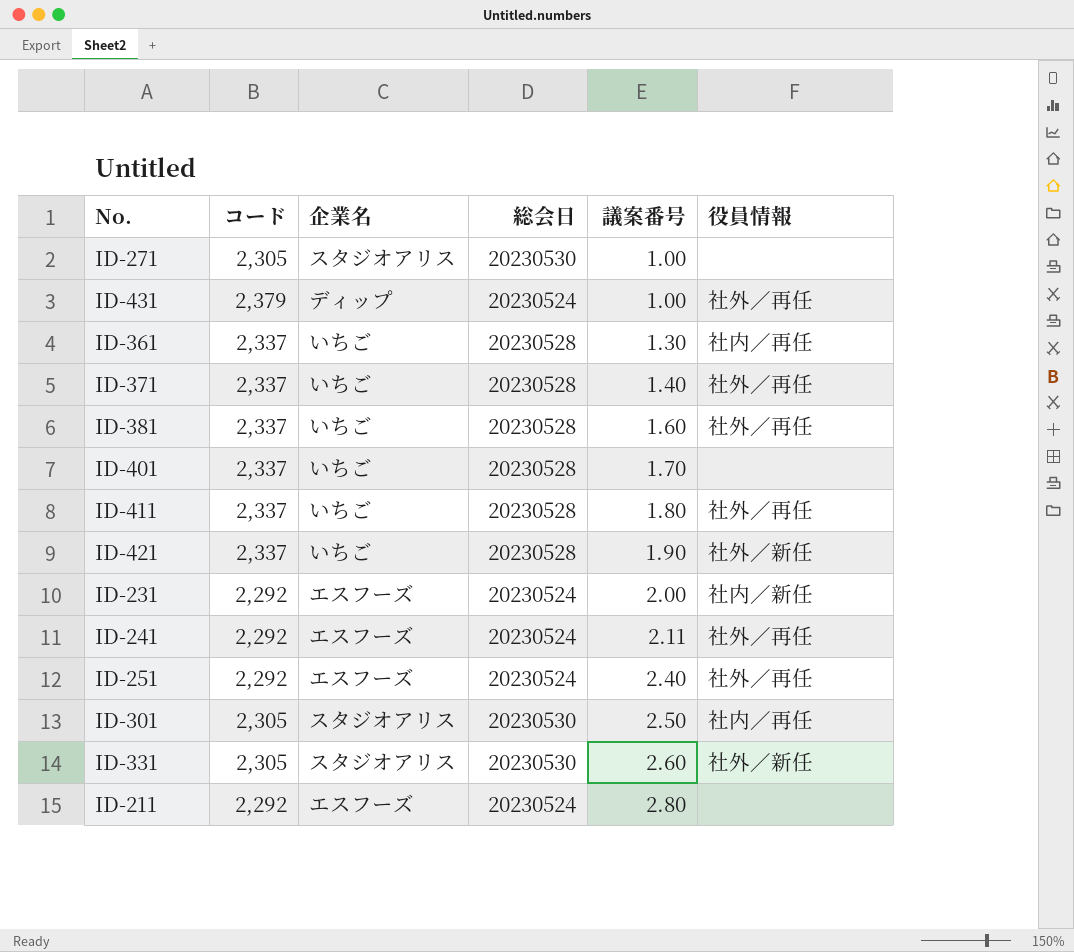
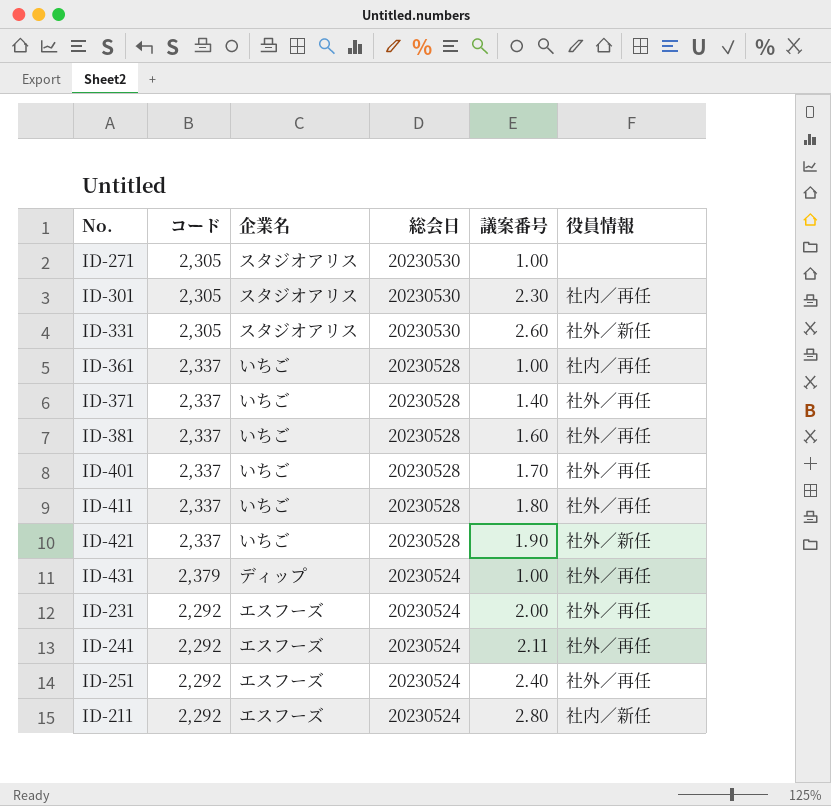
row order: 議案番号 ascending -> 総会日 descending
ID-301 | 議案番号: 2.50 -> 2.30
ID-361 | 議案番号: 1.30 -> 1.00
ID-401 | 役員情報: none -> 社外／再任
ID-231 | 役員情報: 社内／新任 -> 社外／再任
ID-211 | 役員情報: none -> 社内／新任

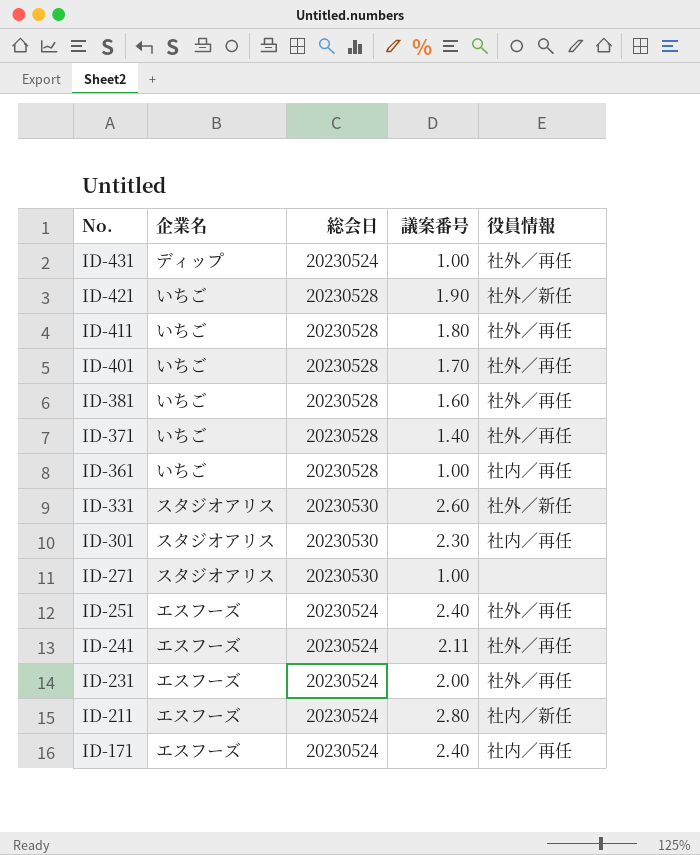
row order: 総会日 descending -> No. descending
column コード | position: 2 -> none
row ID-171: none -> エスフーズ | 20230524 | 2.40 | 社内／再任

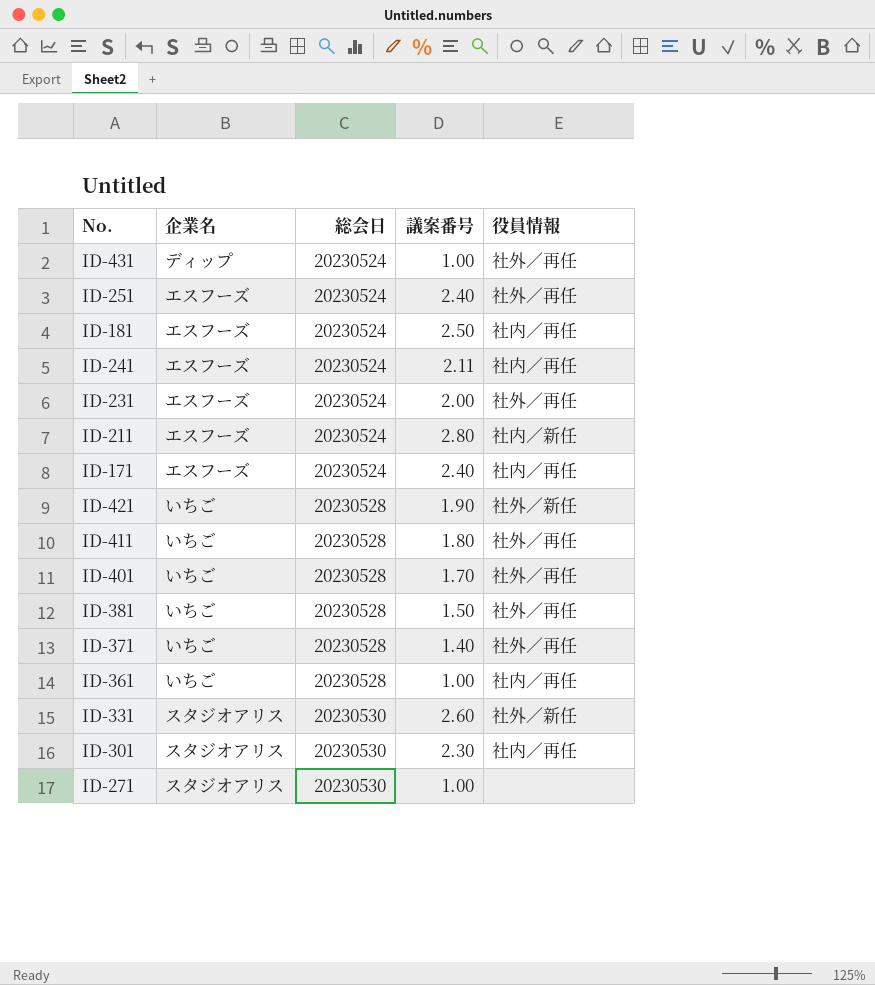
row order: No. descending -> 総会日 ascending
row ID-181: none -> エスフーズ | 20230524 | 2.50 | 社内／再任
ID-241 | 役員情報: 社外／再任 -> 社内／再任
ID-381 | 議案番号: 1.60 -> 1.50

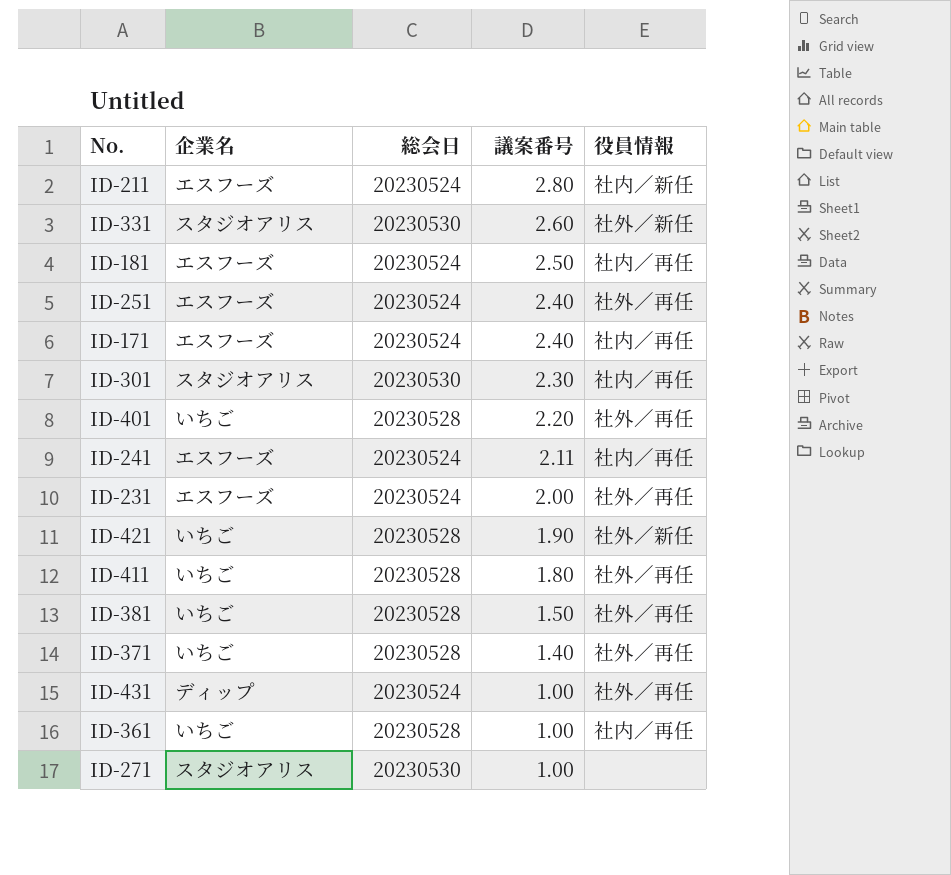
row order: 総会日 ascending -> 議案番号 descending
ID-401 | 議案番号: 1.70 -> 2.20

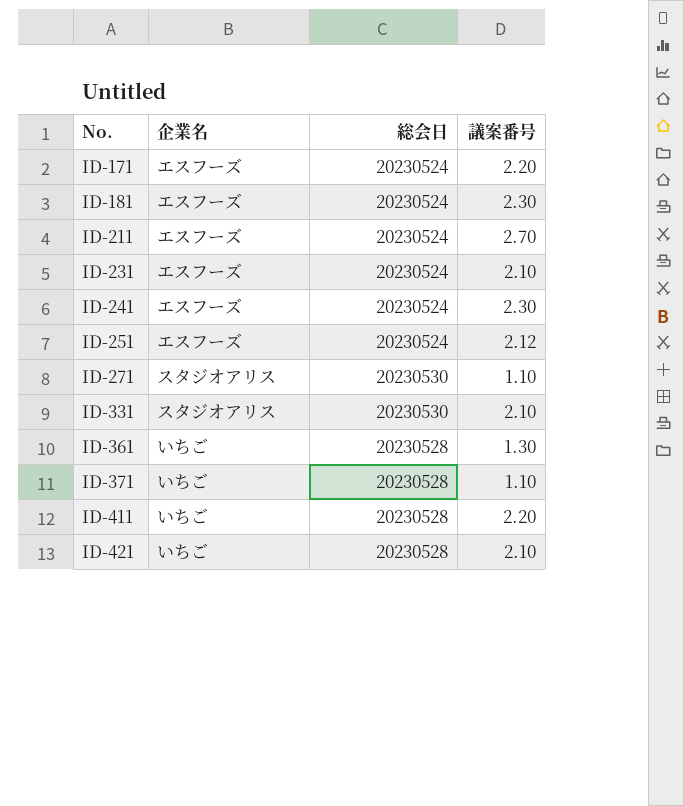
row order: 議案番号 descending -> No. ascending
column 役員情報 | position: 5 -> none
row ID-301: スタジオアリス | 20230530 | 2.30 | 社内／再任 -> none
row ID-401: いちご | 20230528 | 2.20 | 社外／再任 -> none
row ID-381: いちご | 20230528 | 1.50 | 社外／再任 -> none
row ID-431: ディップ | 20230524 | 1.00 | 社外／再任 -> none
ID-171 | 議案番号: 2.40 -> 2.20
ID-181 | 議案番号: 2.50 -> 2.30
ID-211 | 議案番号: 2.80 -> 2.70
ID-231 | 議案番号: 2.00 -> 2.10
ID-241 | 議案番号: 2.11 -> 2.30
ID-251 | 議案番号: 2.40 -> 2.12
ID-271 | 議案番号: 1.00 -> 1.10
ID-331 | 議案番号: 2.60 -> 2.10
ID-361 | 議案番号: 1.00 -> 1.30
ID-371 | 議案番号: 1.40 -> 1.10
ID-411 | 議案番号: 1.80 -> 2.20
ID-421 | 議案番号: 1.90 -> 2.10

